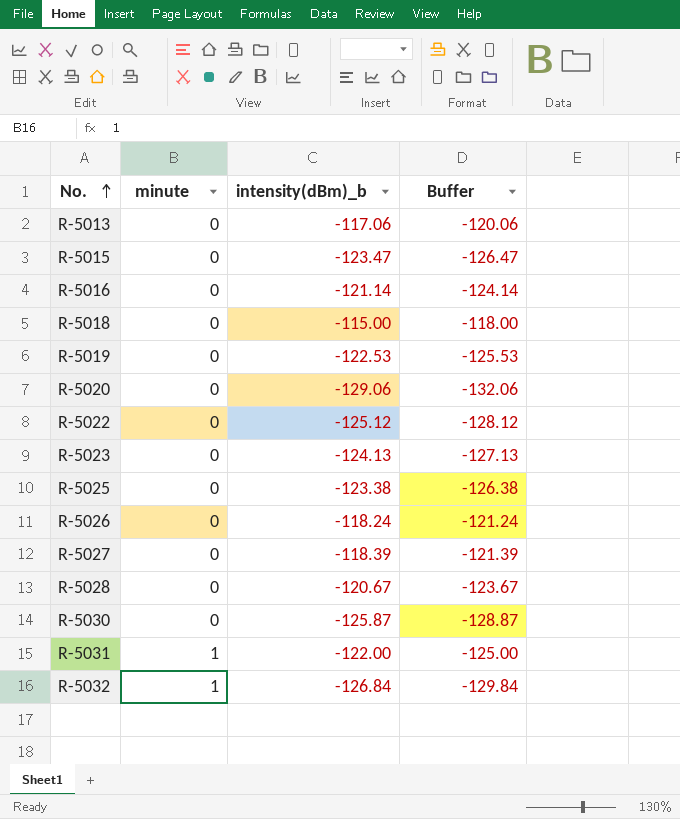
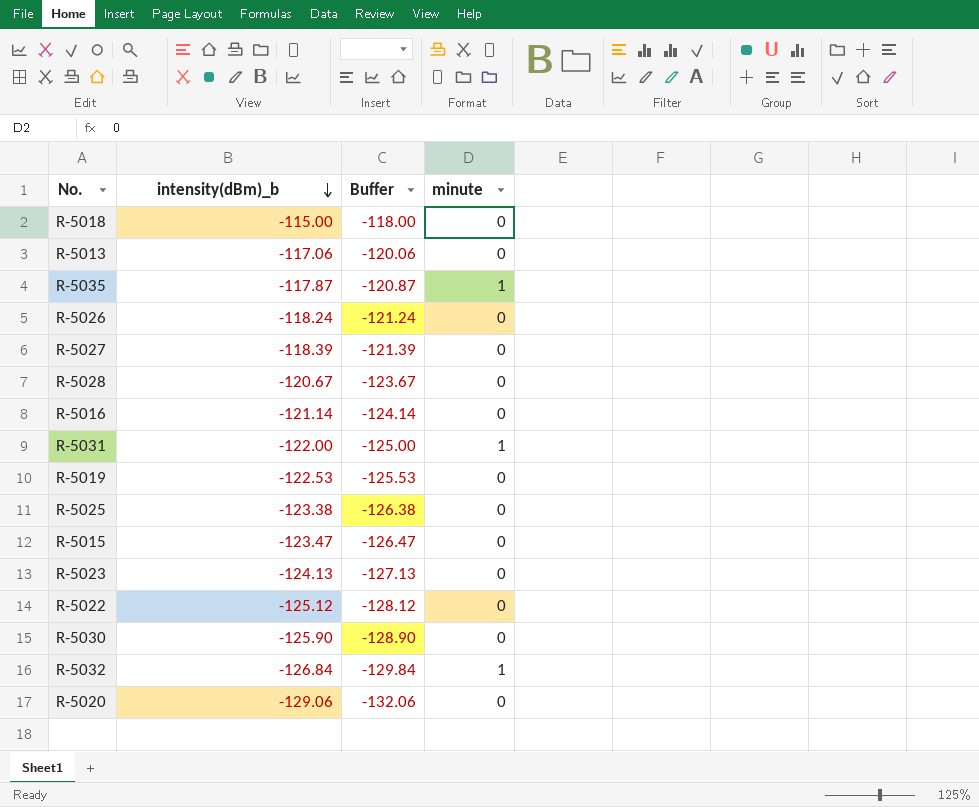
row order: No. ascending -> intensity(dBm)_b descending
column minute | position: 2 -> 4
row R-5035: none -> -117.87 | -120.87 | 1
R-5030 | intensity(dBm)_b: -125.87 -> -125.90
R-5030 | Buffer: -128.87 -> -128.90

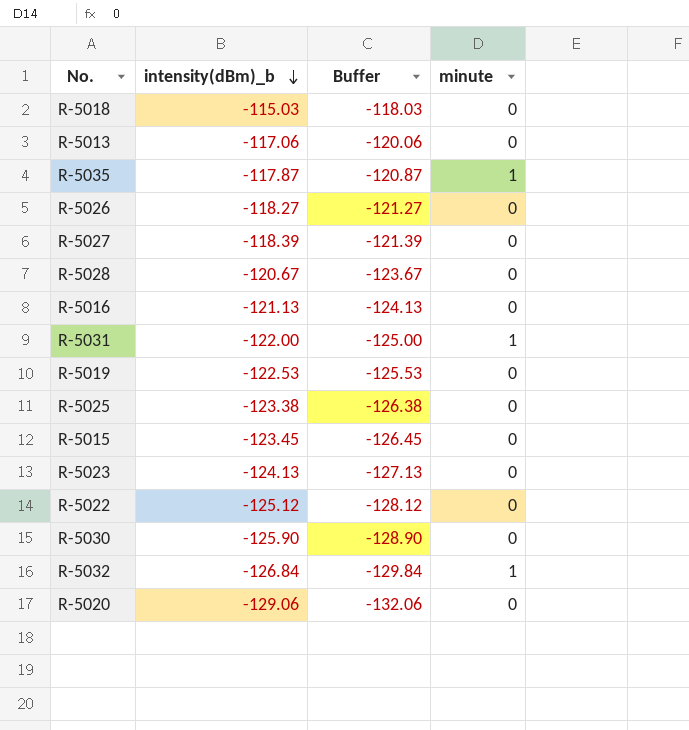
R-5018 | intensity(dBm)_b: -115.00 -> -115.03
R-5018 | Buffer: -118.00 -> -118.03
R-5026 | intensity(dBm)_b: -118.24 -> -118.27
R-5026 | Buffer: -121.24 -> -121.27
R-5016 | intensity(dBm)_b: -121.14 -> -121.13
R-5016 | Buffer: -124.14 -> -124.13
R-5015 | intensity(dBm)_b: -123.47 -> -123.45
R-5015 | Buffer: -126.47 -> -126.45

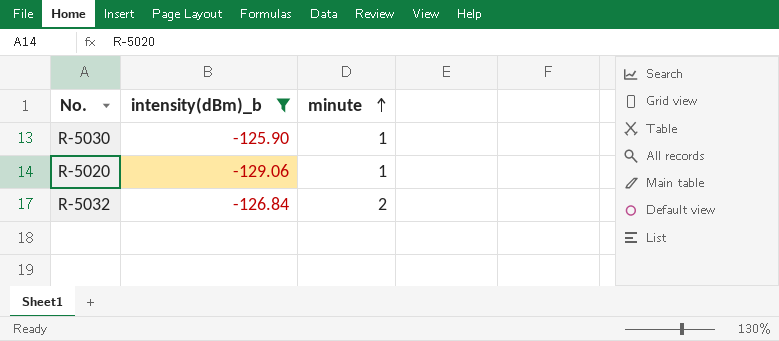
filter: none -> intensity(dBm)_b <= -125.90
row order: intensity(dBm)_b descending -> minute ascending
column Buffer | formula: [intensity(dBm)_b] - 3 -> none
R-5030 | minute: 0 -> 1
R-5020 | minute: 0 -> 1
R-5032 | minute: 1 -> 2

